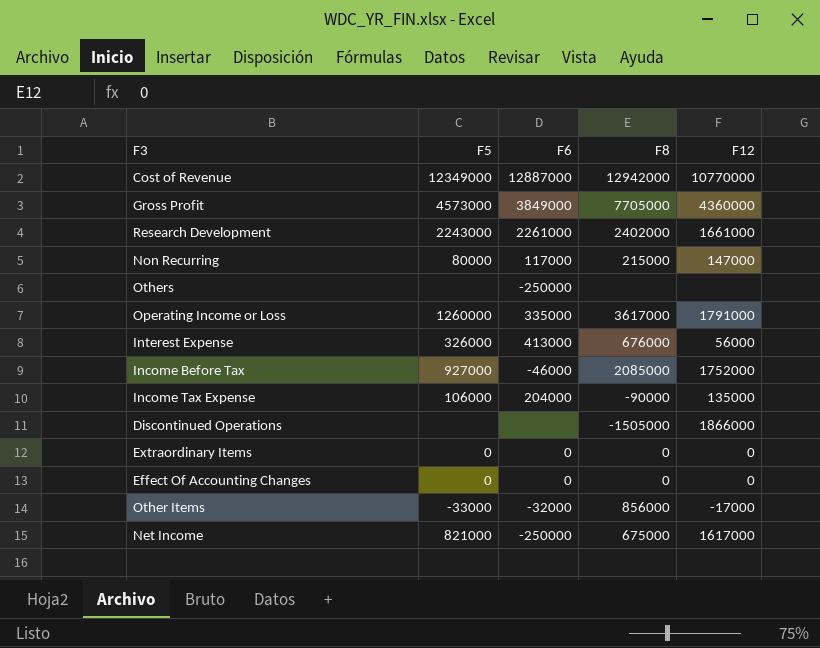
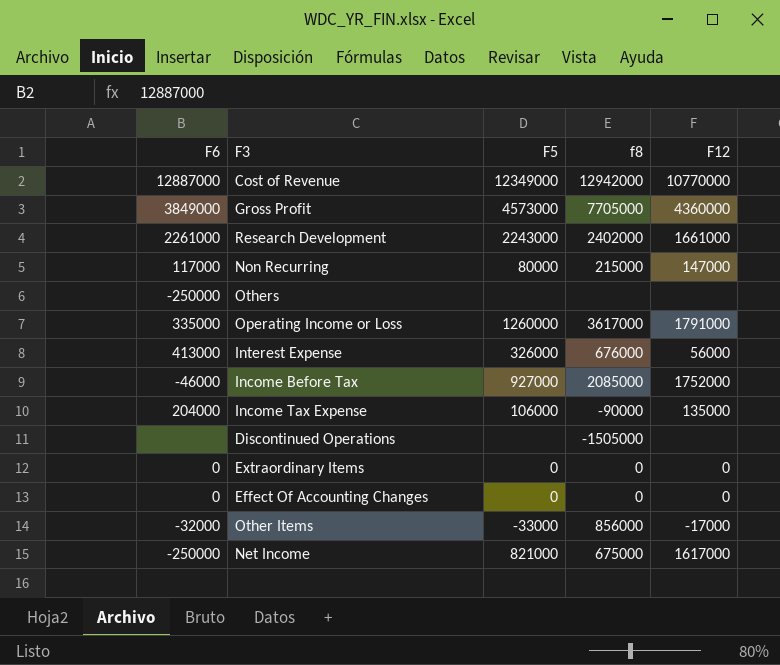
column F6 | position: 3 -> 1
column name: F8 -> f8
Discontinued Operations | F12: 1866000 -> none

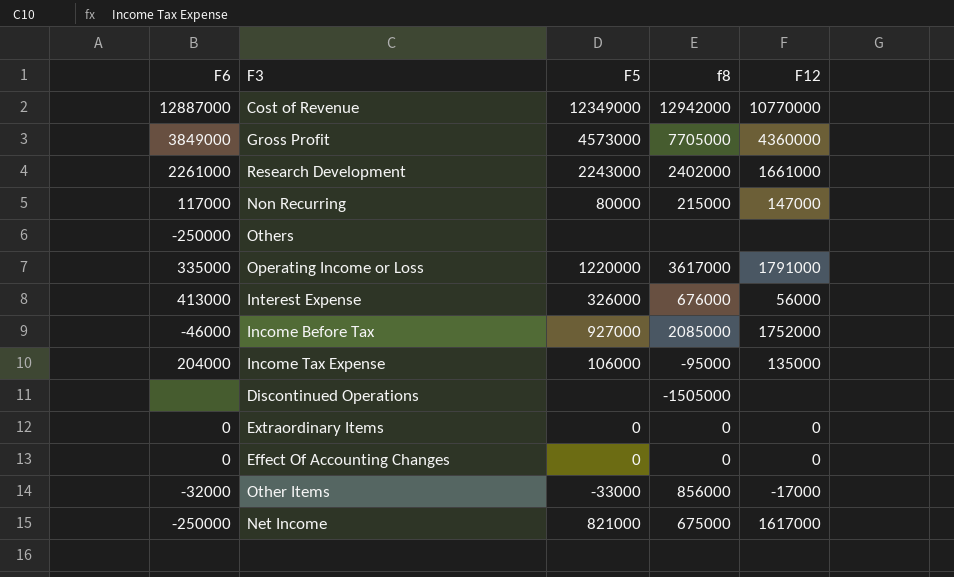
Operating Income or Loss | F5: 1260000 -> 1220000
Income Tax Expense | f8: -90000 -> -95000

